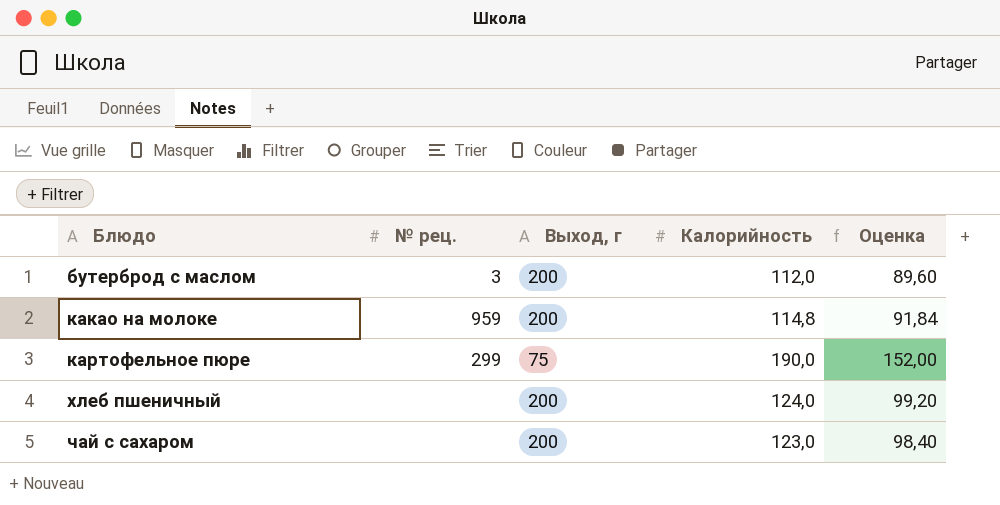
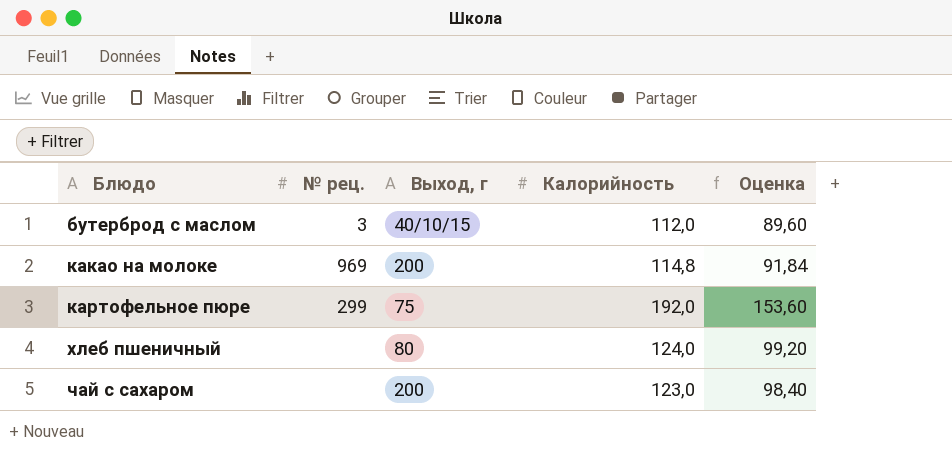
бутерброд с маслом | Выход, г: 200 -> 40/10/15
какао на молоке | № рец.: 959 -> 969
картофельное пюре | Калорийность: 190,0 -> 192,0
картофельное пюре | Оценка: 152,00 -> 153,60
хлеб пшеничный | Выход, г: 200 -> 80

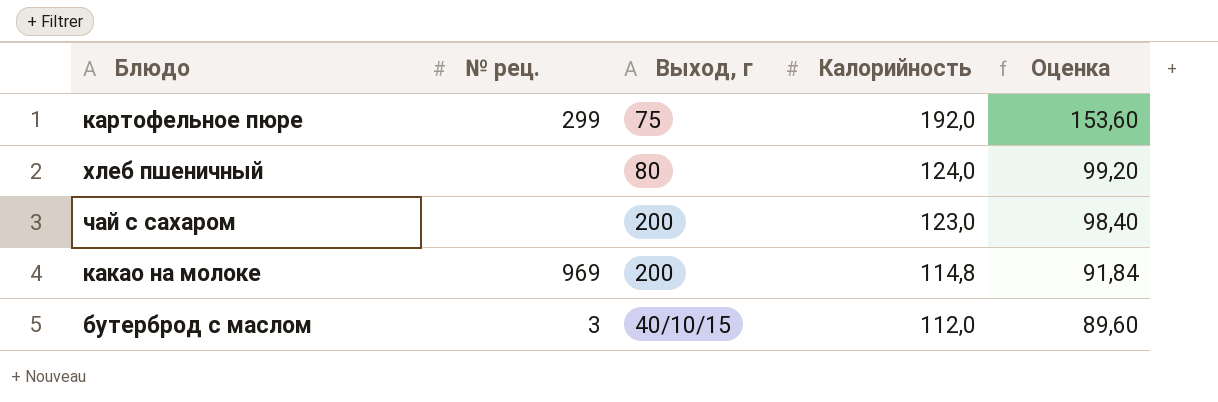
row order: Блюдо ascending -> Калорийность descending

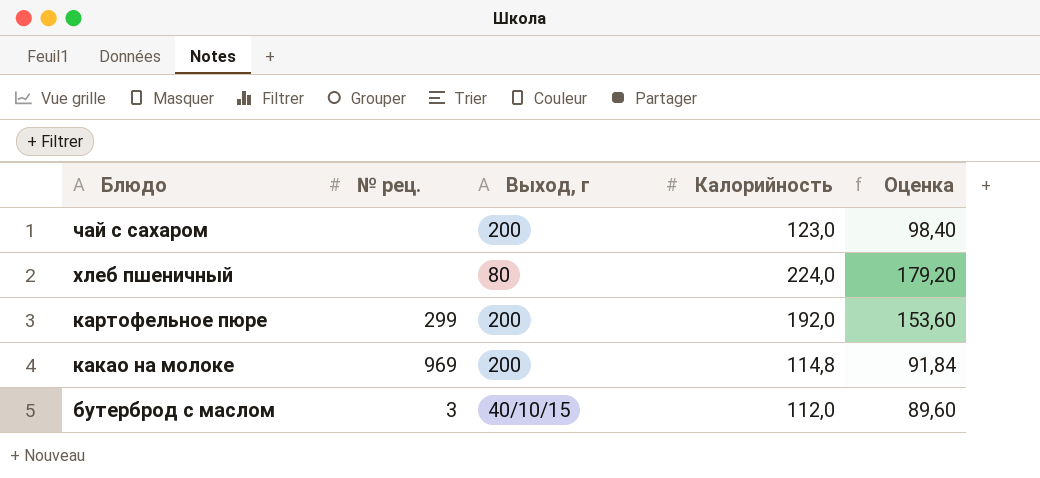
row order: Калорийность descending -> Блюдо descending
хлеб пшеничный | Калорийность: 124,0 -> 224,0
хлеб пшеничный | Оценка: 99,20 -> 179,20
картофельное пюре | Выход, г: 75 -> 200

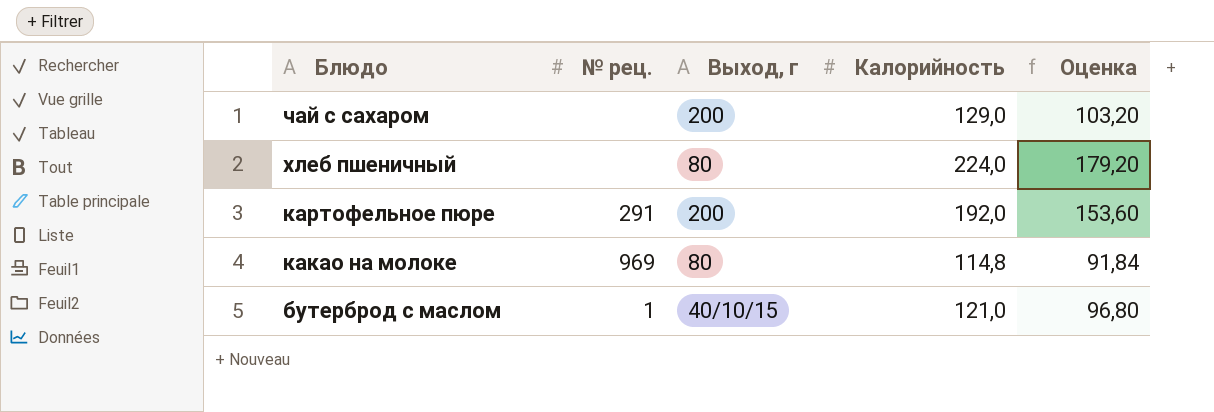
чай с сахаром | Калорийность: 123,0 -> 129,0
чай с сахаром | Оценка: 98,40 -> 103,20
картофельное пюре | № рец.: 299 -> 291
какао на молоке | Выход, г: 200 -> 80
бутерброд с маслом | № рец.: 3 -> 1
бутерброд с маслом | Калорийность: 112,0 -> 121,0
бутерброд с маслом | Оценка: 89,60 -> 96,80

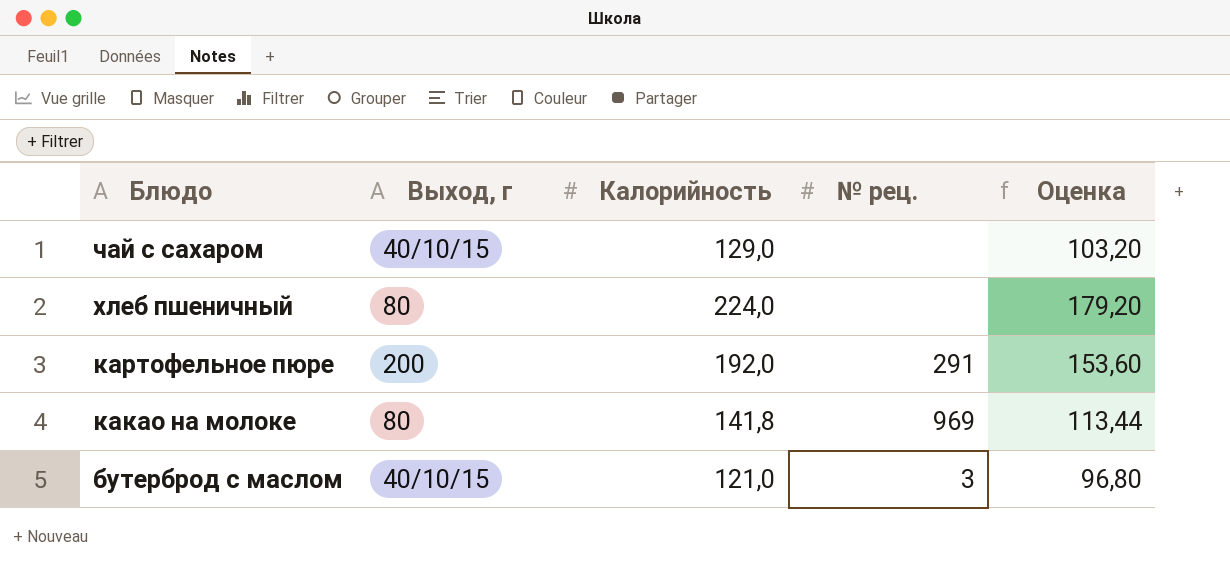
column № рец. | position: 2 -> 4
чай с сахаром | Выход, г: 200 -> 40/10/15
какао на молоке | Калорийность: 114,8 -> 141,8
какао на молоке | Оценка: 91,84 -> 113,44
бутерброд с маслом | № рец.: 1 -> 3

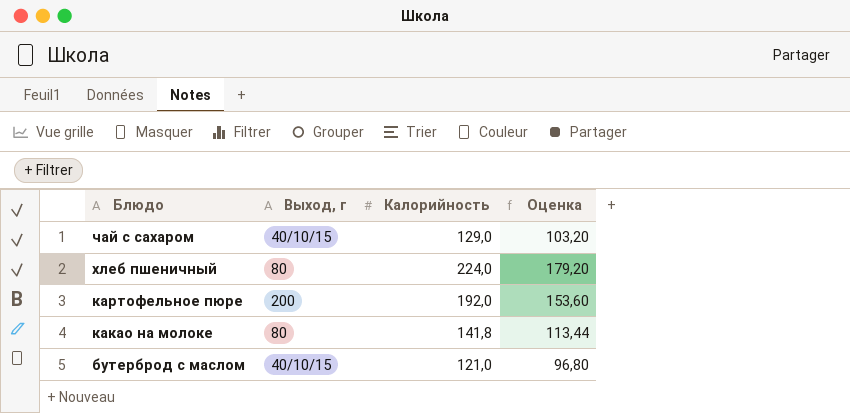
column № рец. | position: 4 -> none

